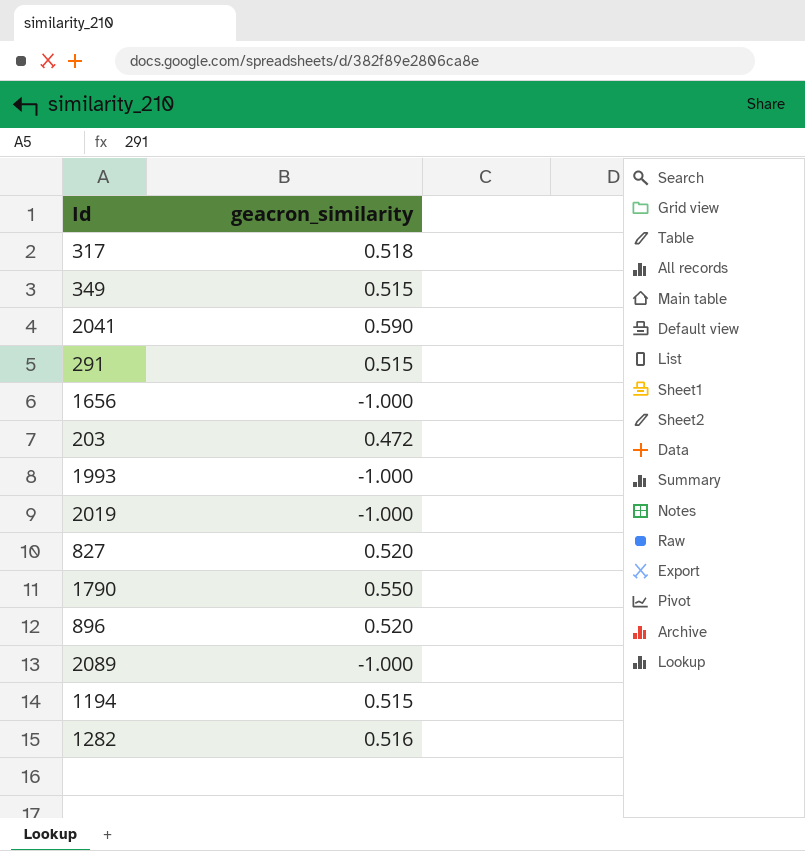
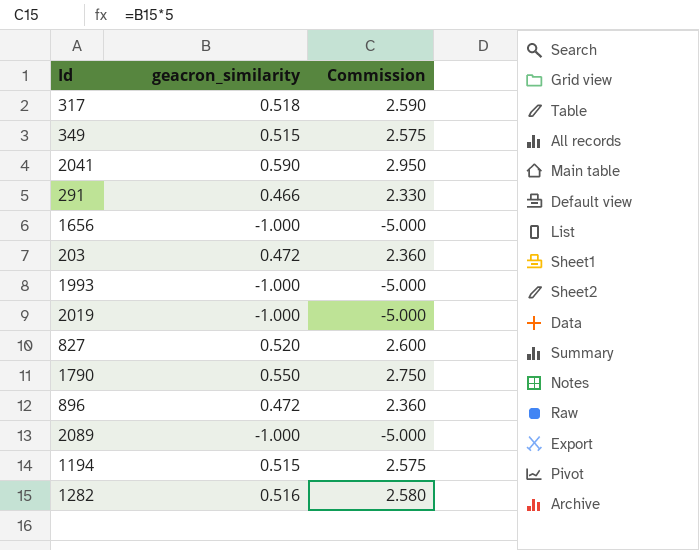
column Commission | formula: none -> [geacron_similarity] * 5
291 | geacron_similarity: 0.515 -> 0.466
896 | geacron_similarity: 0.520 -> 0.472

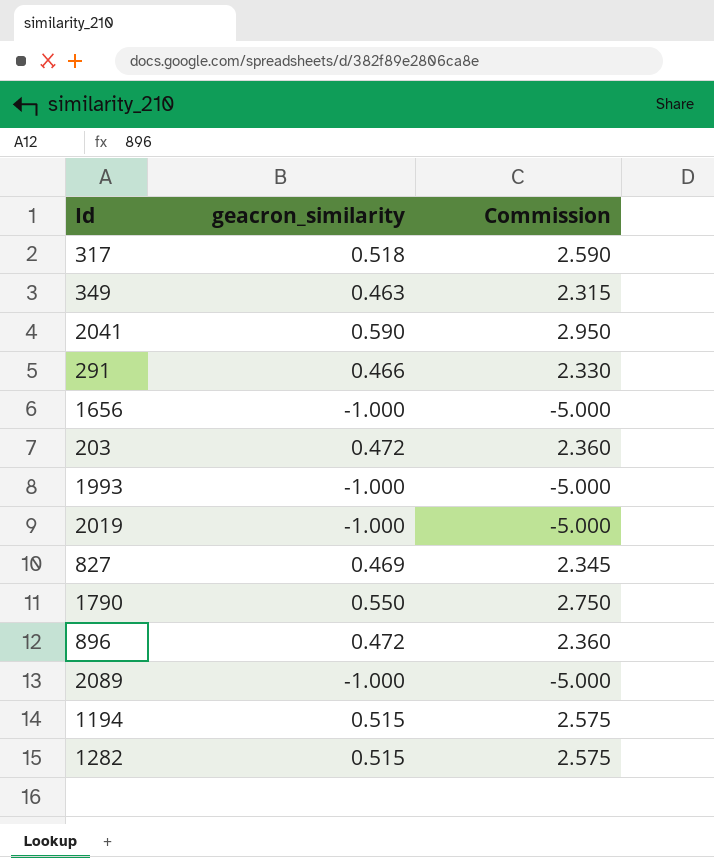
349 | geacron_similarity: 0.515 -> 0.463
349 | Commission: 2.575 -> 2.315
827 | geacron_similarity: 0.520 -> 0.469
827 | Commission: 2.600 -> 2.345
1282 | geacron_similarity: 0.516 -> 0.515
1282 | Commission: 2.580 -> 2.575

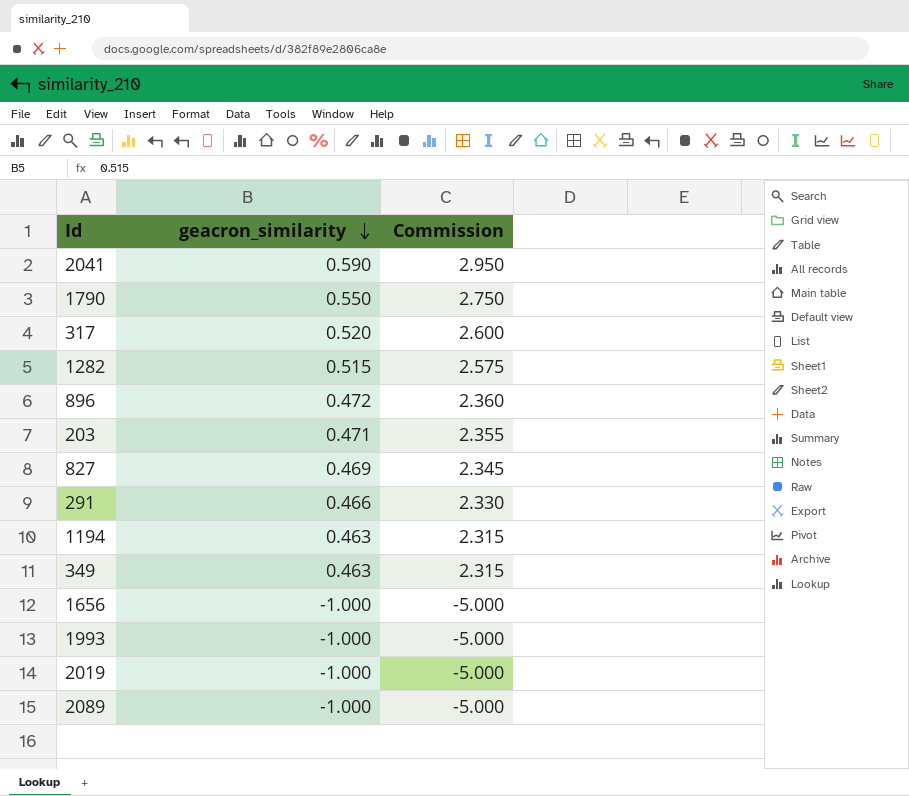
row order: none -> geacron_similarity descending
317 | geacron_similarity: 0.518 -> 0.520
317 | Commission: 2.590 -> 2.600
203 | geacron_similarity: 0.472 -> 0.471
203 | Commission: 2.360 -> 2.355
1194 | geacron_similarity: 0.515 -> 0.463
1194 | Commission: 2.575 -> 2.315

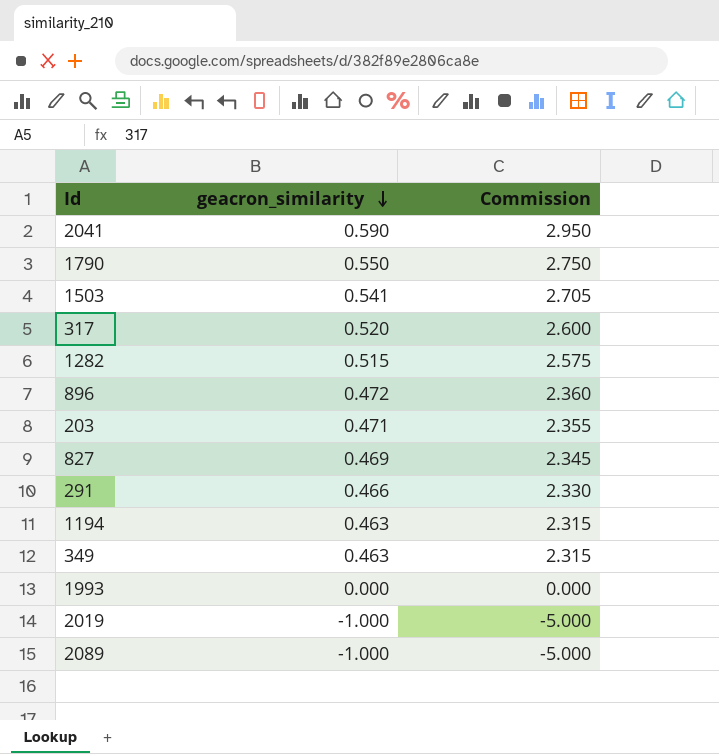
row 1656: -1.000 | -5.000 -> none
row 1503: none -> 0.541 | 2.705
1993 | geacron_similarity: -1.000 -> 0.000
1993 | Commission: -5.000 -> 0.000

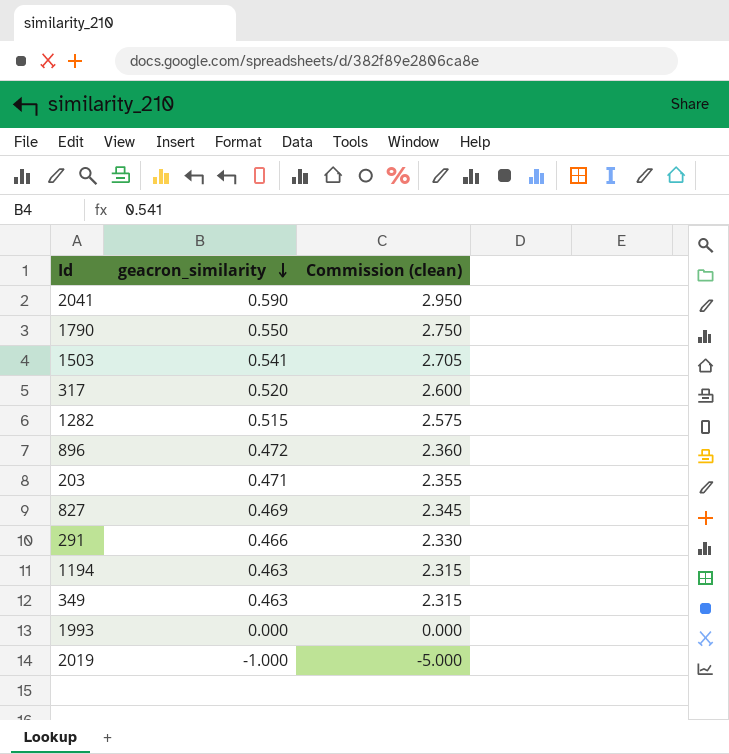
column name: Commission -> Commission (clean)
row 2089: -1.000 | -5.000 -> none

